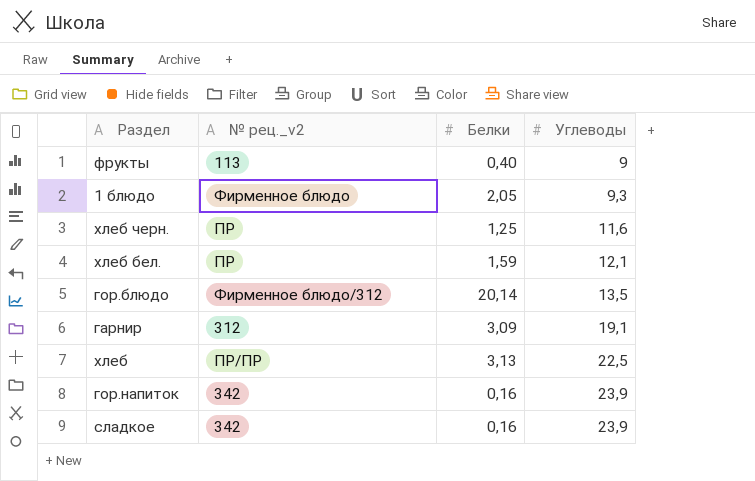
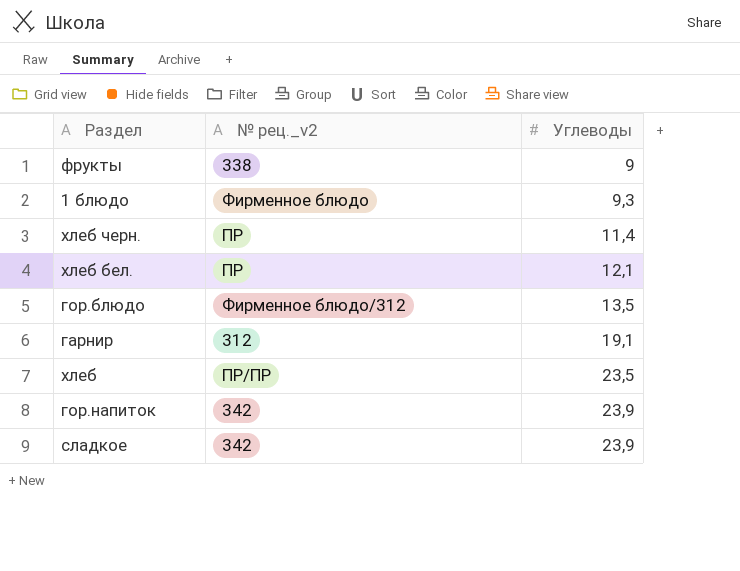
column Белки | position: 3 -> none
фрукты | № рец._v2: 113 -> 338
хлеб черн. | Углеводы: 11,6 -> 11,4
хлеб | Углеводы: 22,5 -> 23,5

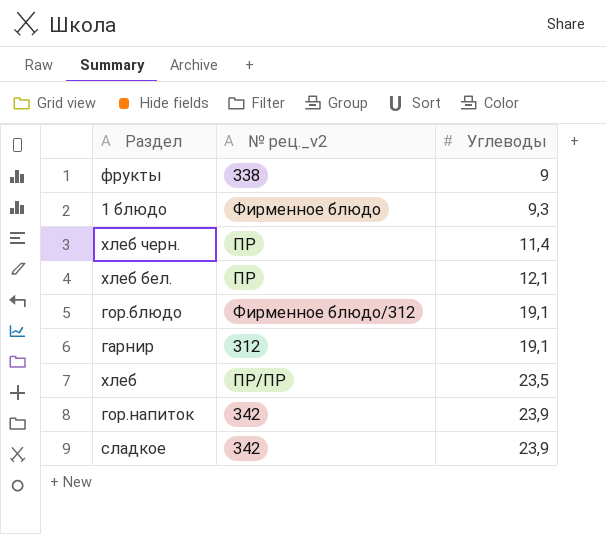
гор.блюдо | Углеводы: 13,5 -> 19,1

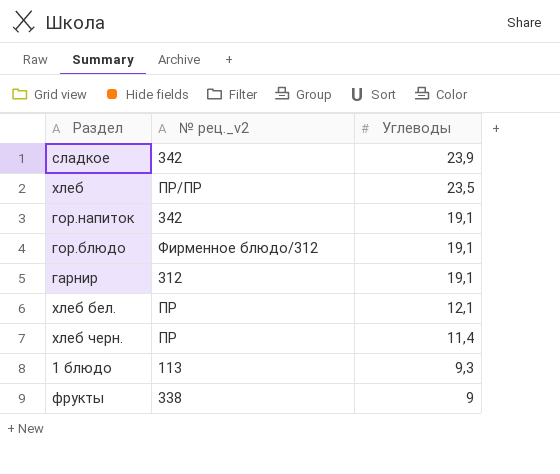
row order: Углеводы ascending -> Углеводы descending
гор.напиток | Углеводы: 23,9 -> 19,1
1 блюдо | № рец._v2: Фирменное блюдо -> 113

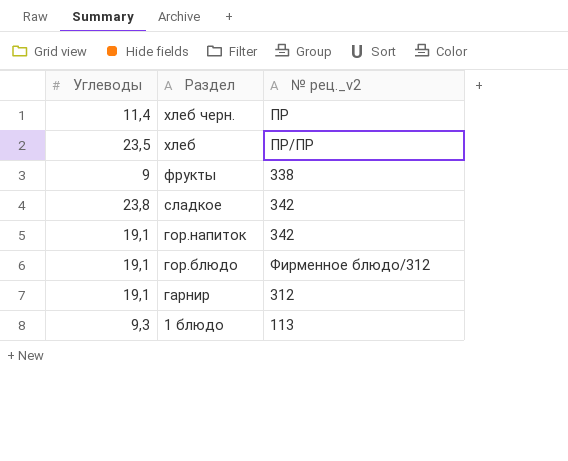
row order: Углеводы descending -> Раздел descending
column Углеводы | position: 3 -> 1
row хлеб бел.: ПР | 12,1 -> none
сладкое | Углеводы: 23,9 -> 23,8

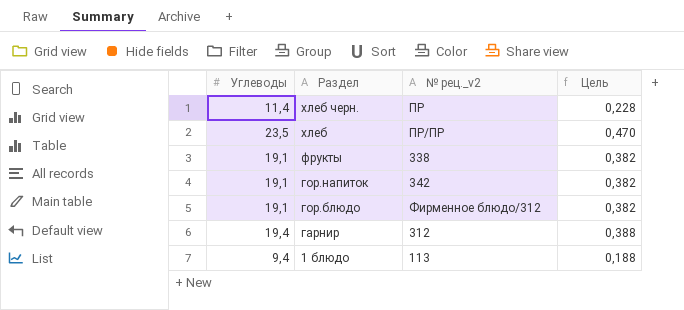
column Цель | formula: none -> [Углеводы] * 0,02
row сладкое: 23,8 | 342 -> none
фрукты | Углеводы: 9 -> 19,1
гарнир | Углеводы: 19,1 -> 19,4
1 блюдо | Углеводы: 9,3 -> 9,4

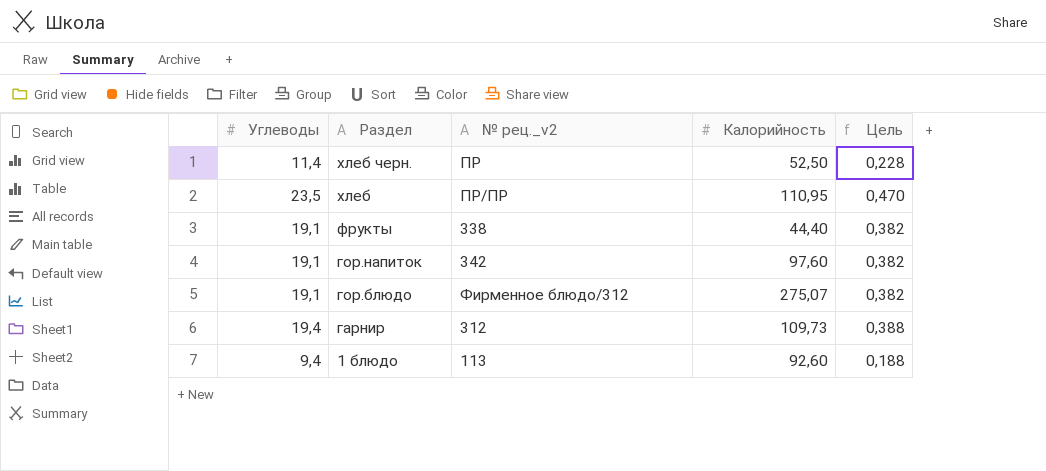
column Калорийность | position: none -> 4

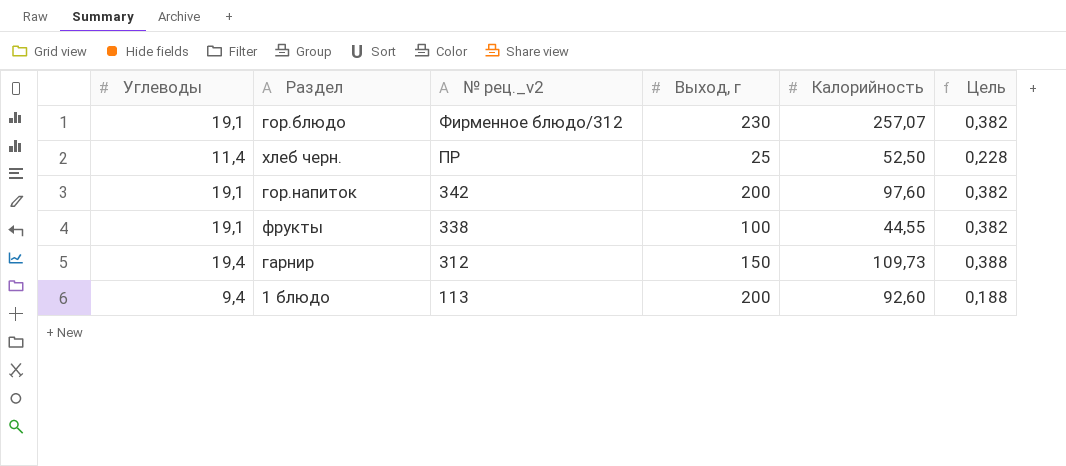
row order: Раздел descending -> № рец._v2 descending
column Выход, г | position: none -> 4
row хлеб: 23,5 | ПР/ПР | 110,95 | 0,470 -> none
гор.блюдо | Калорийность: 275,07 -> 257,07
фрукты | Калорийность: 44,40 -> 44,55

